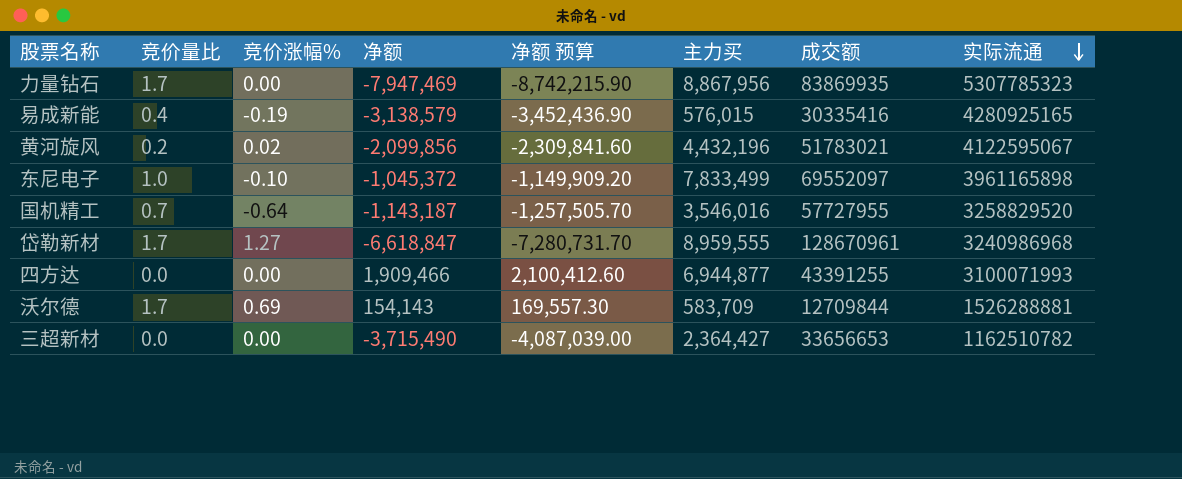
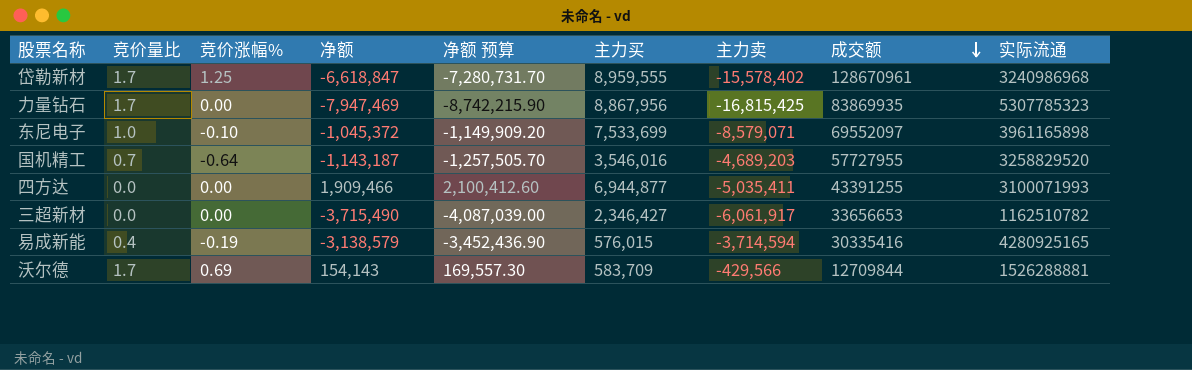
row order: 实际流通 descending -> 成交额 descending
column 主力卖 | formula: none -> [净额] - [主力买]
row 黄河旋风: 0.2 | 0.02 | -2,099,856 | -2,309,841.60 | 4,432,196 | 51783021 | 4122595067 -> none
岱勒新材 | 竞价涨幅%: 1.27 -> 1.25
东尼电子 | 主力买: 7,833,499 -> 7,533,699
三超新材 | 主力买: 2,364,427 -> 2,346,427

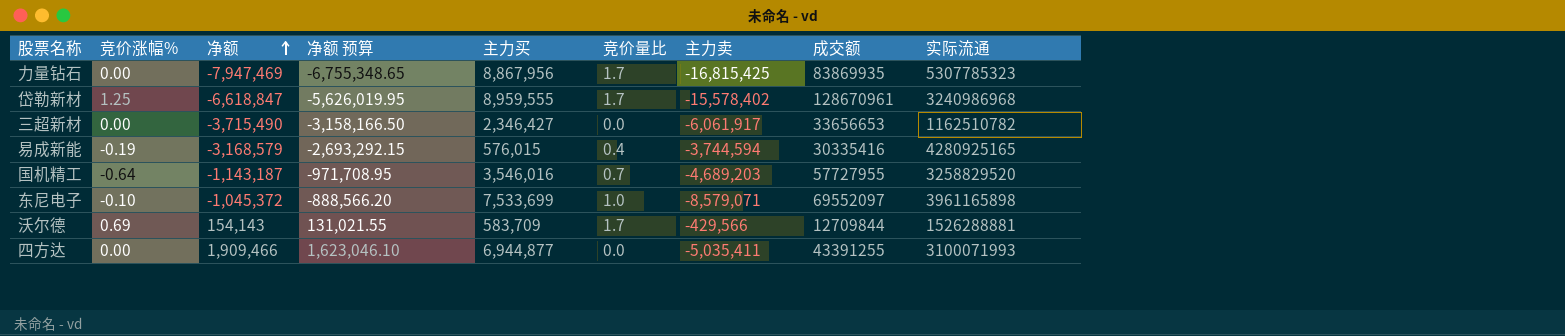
row order: 成交额 descending -> 净额 ascending
column 净额 预算 | formula: [净额] * 1.1 -> [净额] * 0.85
column 竞价量比 | position: 2 -> 6
易成新能 | 净额: -3,138,579 -> -3,168,579
易成新能 | 主力卖: -3,714,594 -> -3,744,594

